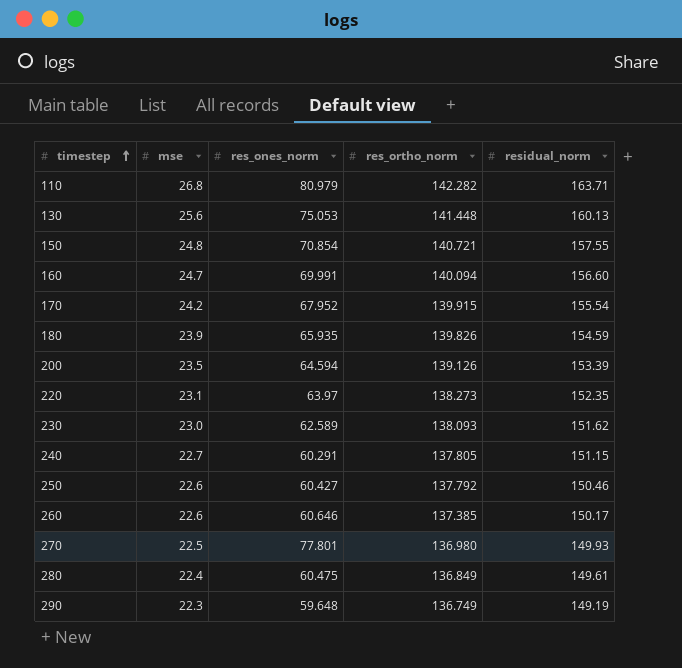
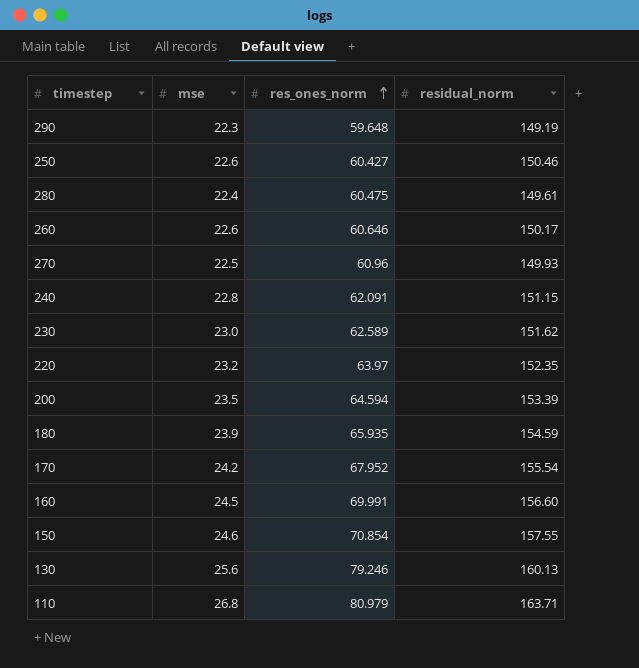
row order: timestep ascending -> res_ones_norm ascending
column res_ortho_norm | position: 4 -> none
270 | res_ones_norm: 77.801 -> 60.96
240 | mse: 22.7 -> 22.8
240 | res_ones_norm: 60.291 -> 62.091
220 | mse: 23.1 -> 23.2
160 | mse: 24.7 -> 24.5
150 | mse: 24.8 -> 24.6
130 | res_ones_norm: 75.053 -> 79.246

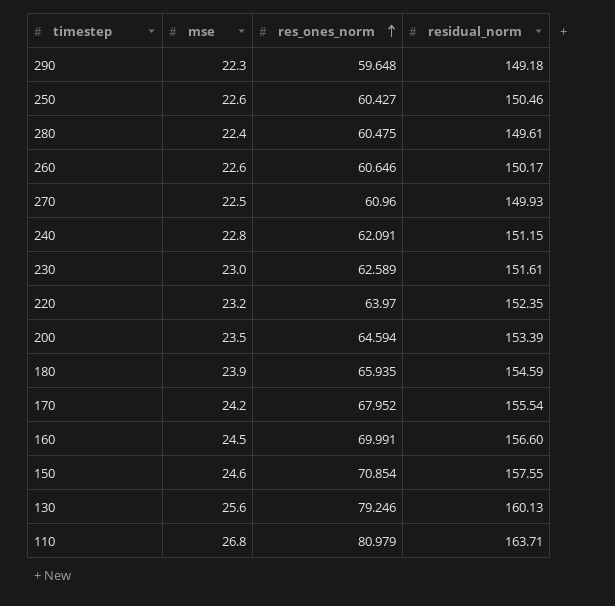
290 | residual_norm: 149.19 -> 149.18
230 | residual_norm: 151.62 -> 151.61

